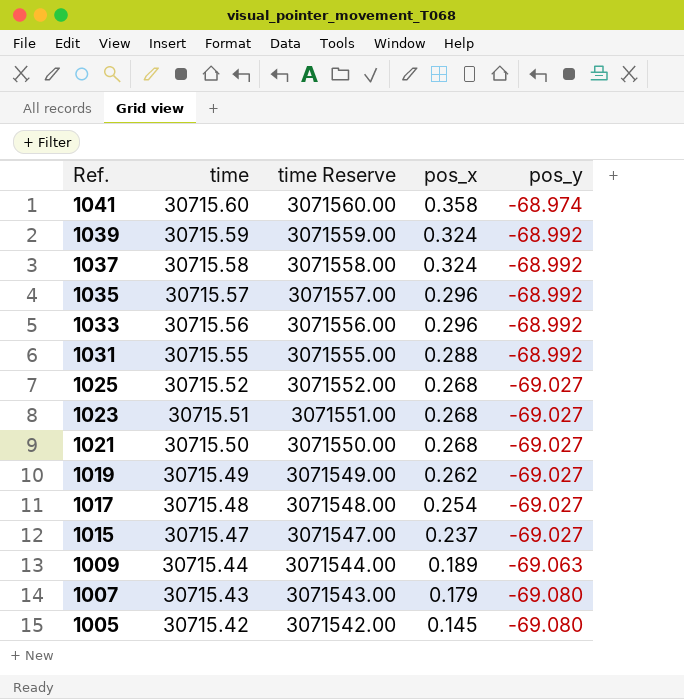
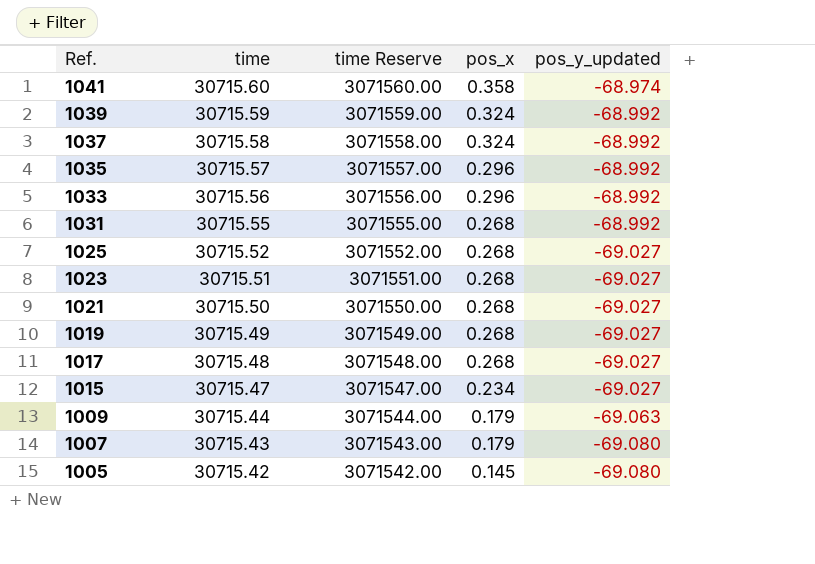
column name: pos_y -> pos_y_updated
1031 | pos_x: 0.288 -> 0.268
1019 | pos_x: 0.262 -> 0.268
1017 | pos_x: 0.254 -> 0.268
1015 | pos_x: 0.237 -> 0.234
1009 | pos_x: 0.189 -> 0.179

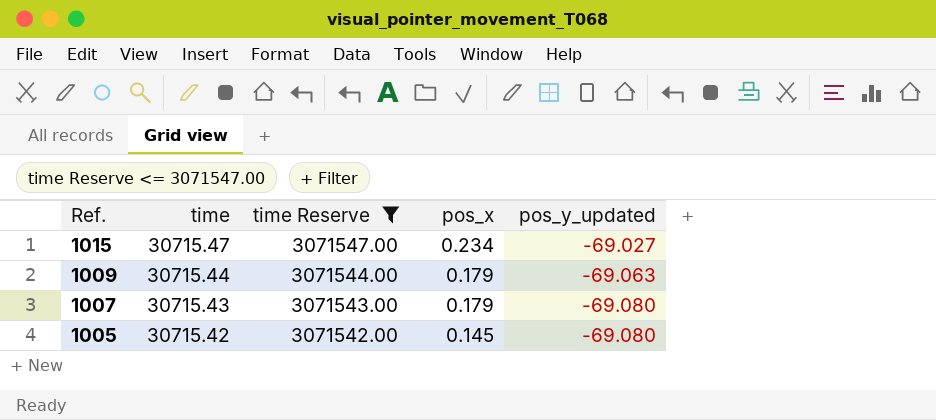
filter: none -> time Reserve <= 3071547.00

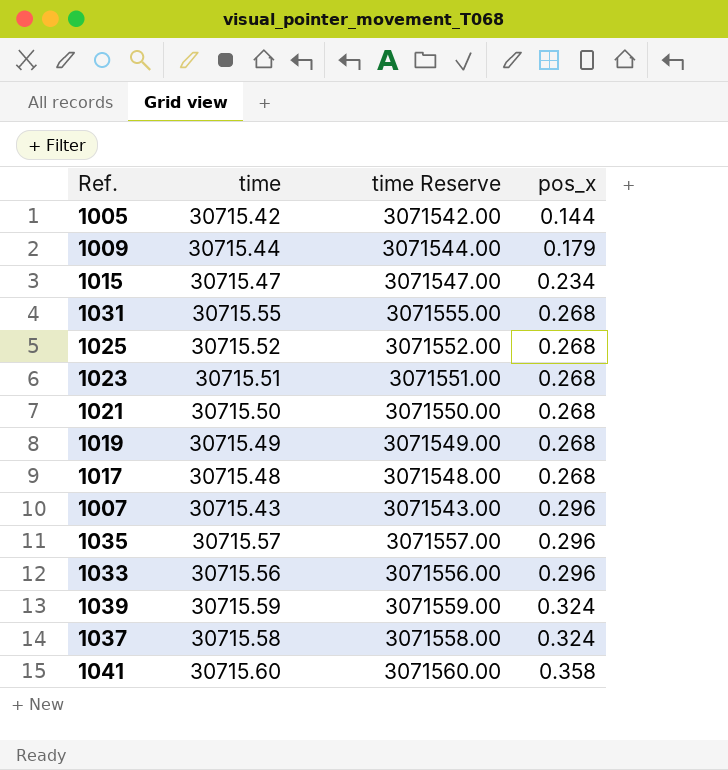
filter: time Reserve <= 3071547.00 -> none
row order: Ref. descending -> pos_x ascending
column pos_y_updated | position: 5 -> none
1005 | pos_x: 0.145 -> 0.144
1007 | pos_x: 0.179 -> 0.296

